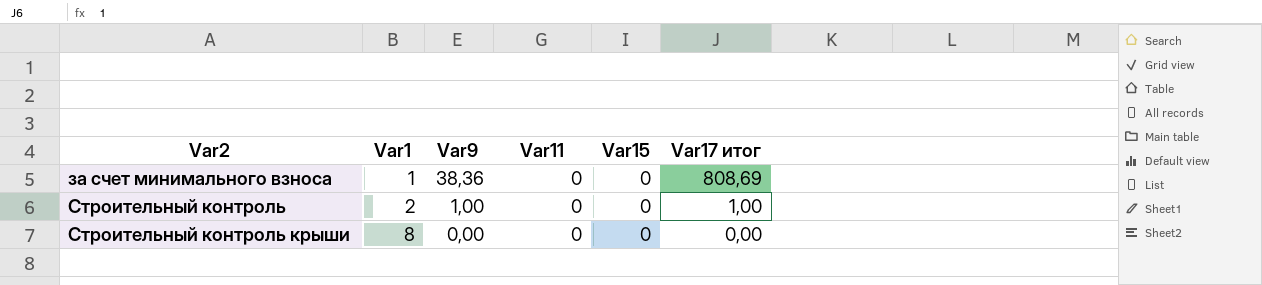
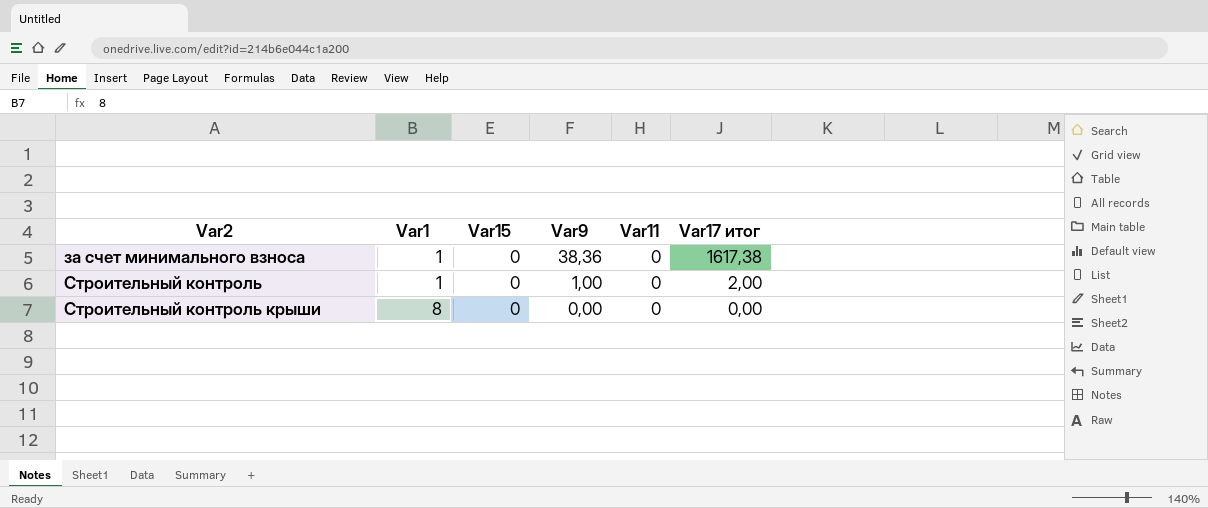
column Var15 | position: 5 -> 3
за счет минимального взноса | Var17 итог: 808,69 -> 1617,38
Строительный контроль | Var1: 2 -> 1
Строительный контроль | Var17 итог: 1,00 -> 2,00

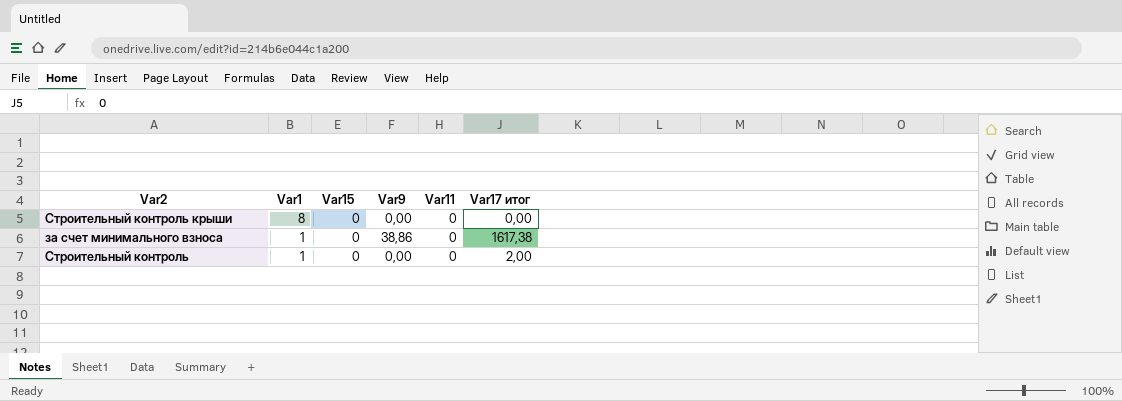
row order: Var2 ascending -> Var1 descending
за счет минимального взноса | Var9: 38,36 -> 38,86
Строительный контроль | Var9: 1,00 -> 0,00

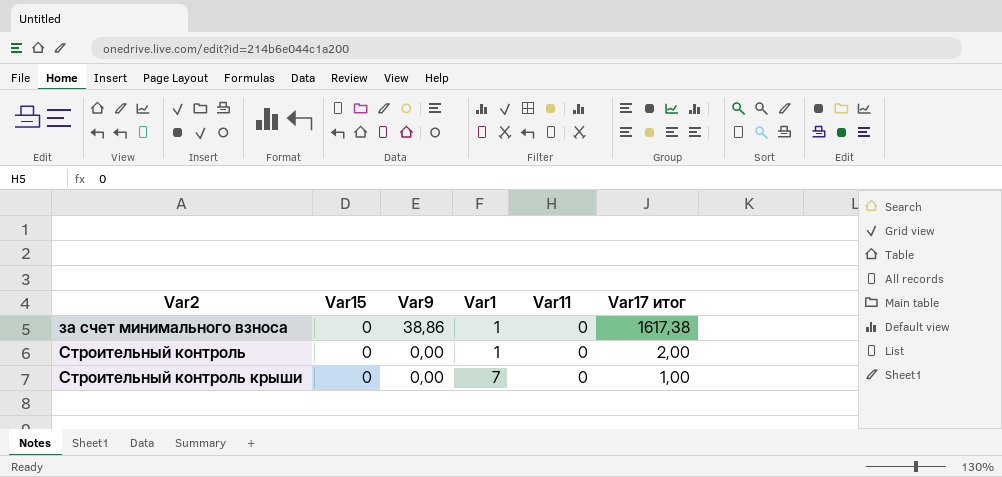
row order: Var1 descending -> Var2 ascending
column Var1 | position: 2 -> 4
Строительный контроль крыши | Var1: 8 -> 7
Строительный контроль крыши | Var17 итог: 0,00 -> 1,00

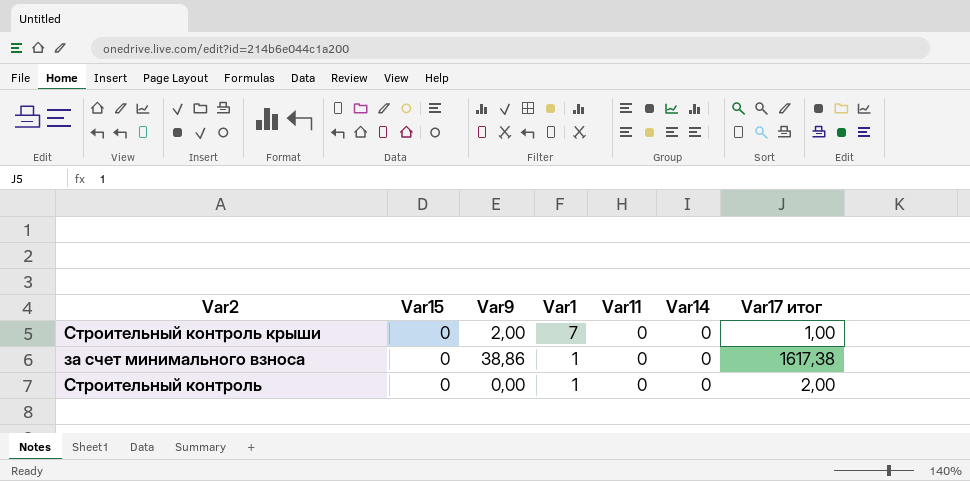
row order: Var2 ascending -> Var1 descending
column Var14 | position: none -> 6
Строительный контроль крыши | Var9: 0,00 -> 2,00

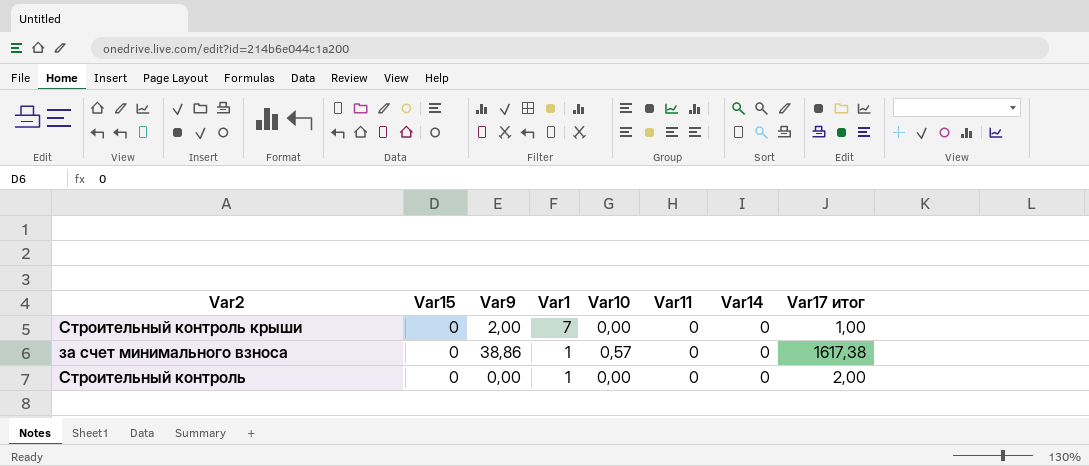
column Var10 | position: none -> 5

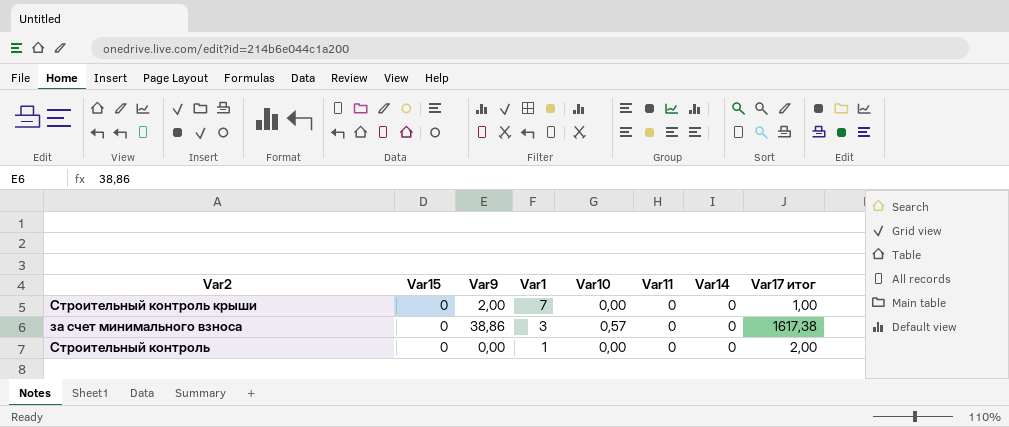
за счет минимального взноса | Var1: 1 -> 3

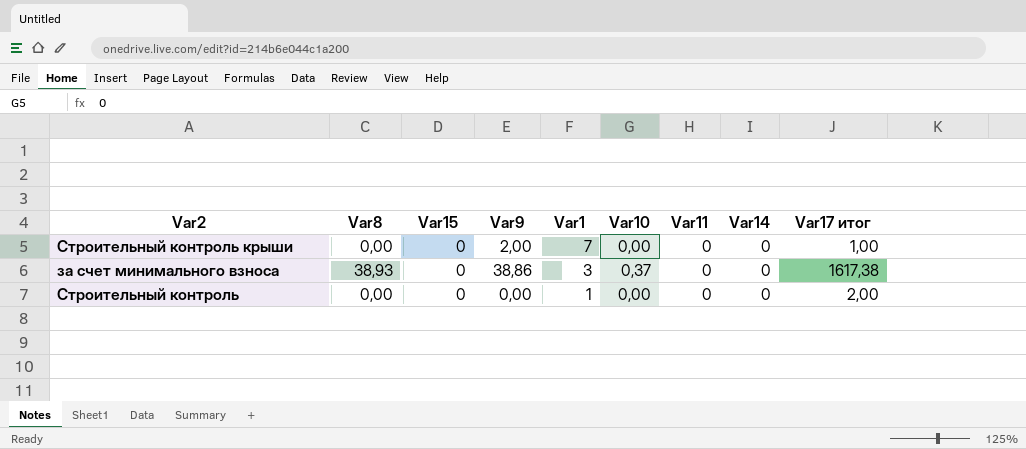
column Var8 | position: none -> 2
за счет минимального взноса | Var10: 0,57 -> 0,37

